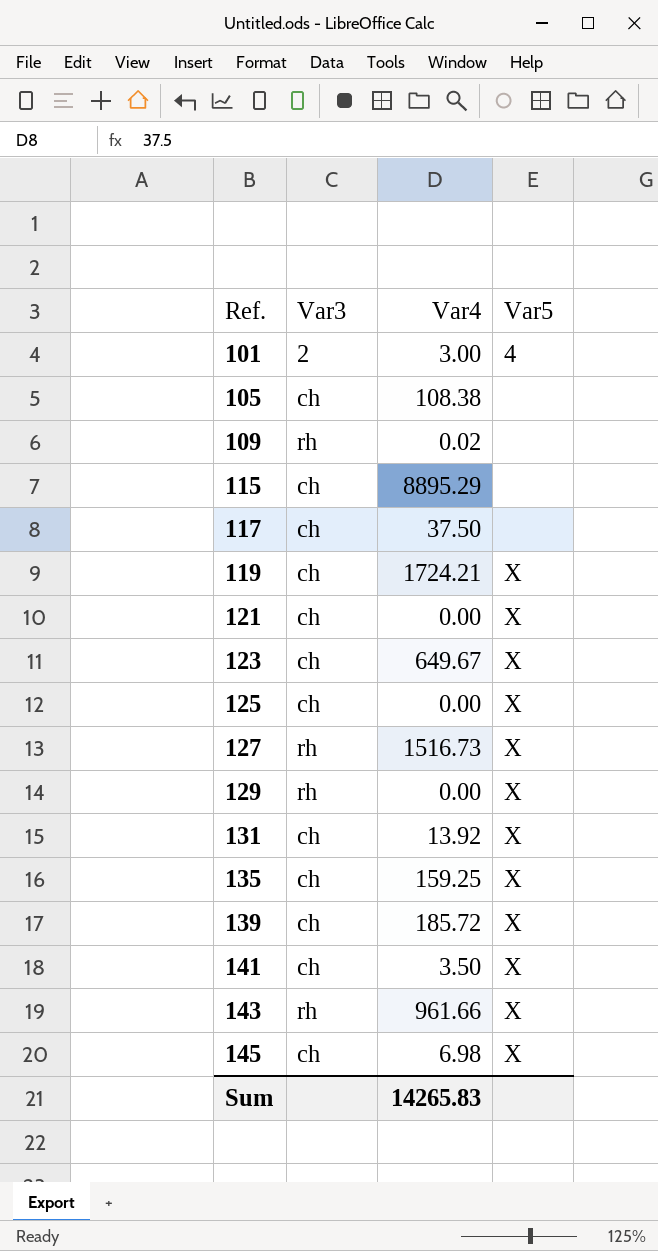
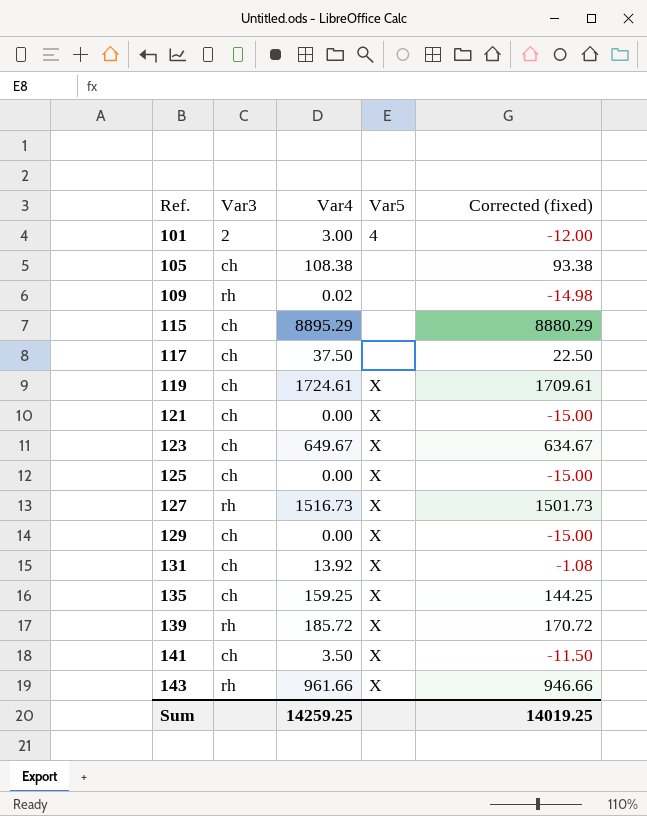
column Corrected (fixed) | formula: none -> [Var4] - 15
row 145: ch | 6.98 | X -> none
119 | Var4: 1724.21 -> 1724.61
129 | Var3: rh -> ch
139 | Var3: ch -> rh
Sum | Var4: 14265.83 -> 14259.25

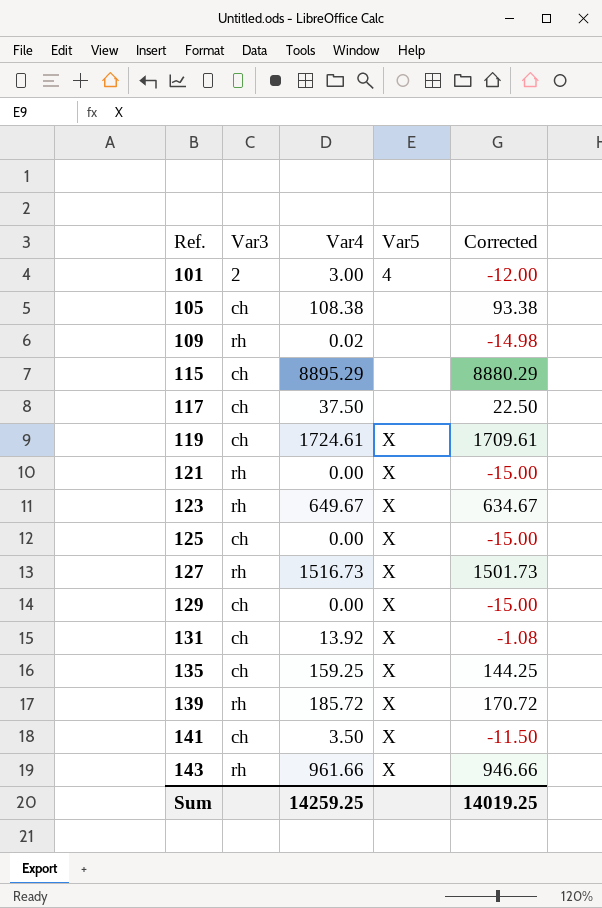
column name: Corrected (fixed) -> Corrected
121 | Var3: ch -> rh
123 | Var3: ch -> rh

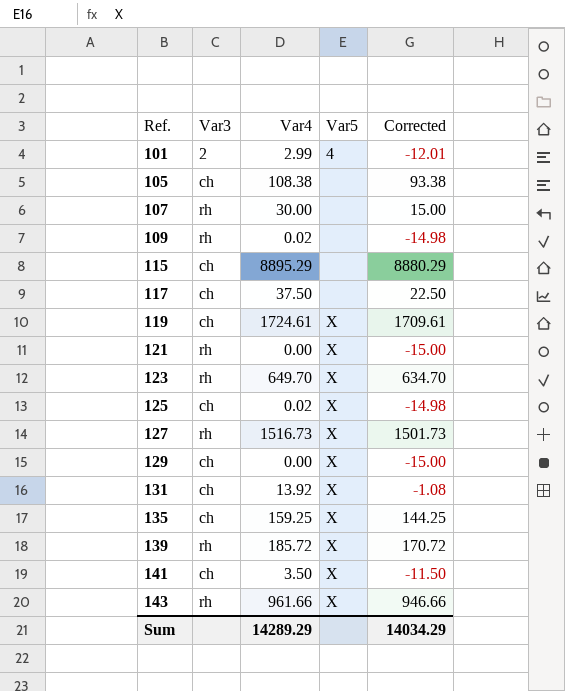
101 | Var4: 3.00 -> 2.99
101 | Corrected: -12.00 -> -12.01
row 107: none -> rh | 30.00 | none | 15.00
123 | Var4: 649.67 -> 649.70
123 | Corrected: 634.67 -> 634.70
125 | Var4: 0.00 -> 0.02
125 | Corrected: -15.00 -> -14.98
Sum | Var4: 14259.25 -> 14289.29
Sum | Corrected: 14019.25 -> 14034.29

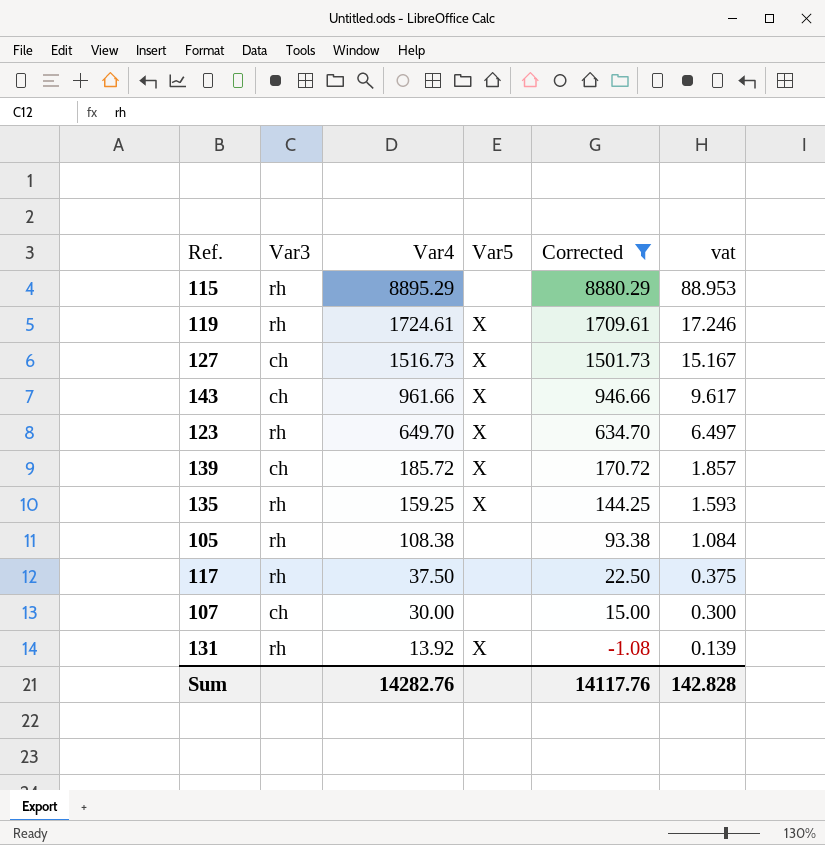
filter: none -> Corrected >= -1.08
row order: Ref. ascending -> Var4 descending
column vat | formula: none -> [Var4] * 0.01
115 | Var3: ch -> rh
119 | Var3: ch -> rh
127 | Var3: rh -> ch
143 | Var3: rh -> ch
139 | Var3: rh -> ch
135 | Var3: ch -> rh
105 | Var3: ch -> rh
117 | Var3: ch -> rh
107 | Var3: rh -> ch
131 | Var3: ch -> rh
Sum | Var4: 14289.29 -> 14282.76
Sum | Corrected: 14034.29 -> 14117.76

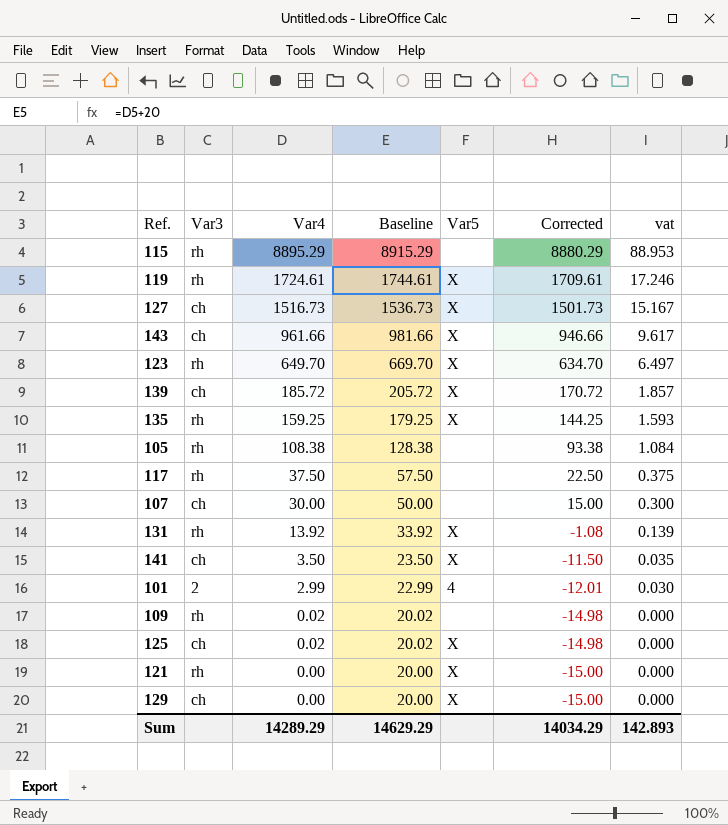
filter: Corrected >= -1.08 -> none
column Baseline | formula: none -> [Var4] + 20
Sum | Var4: 14282.76 -> 14289.29
Sum | Corrected: 14117.76 -> 14034.29
Sum | vat: 142.828 -> 142.893

